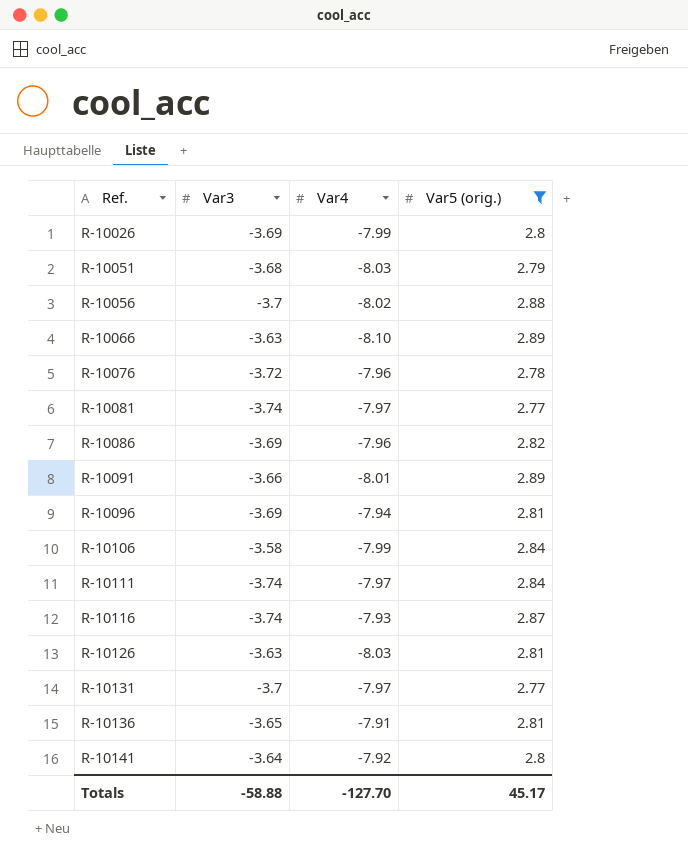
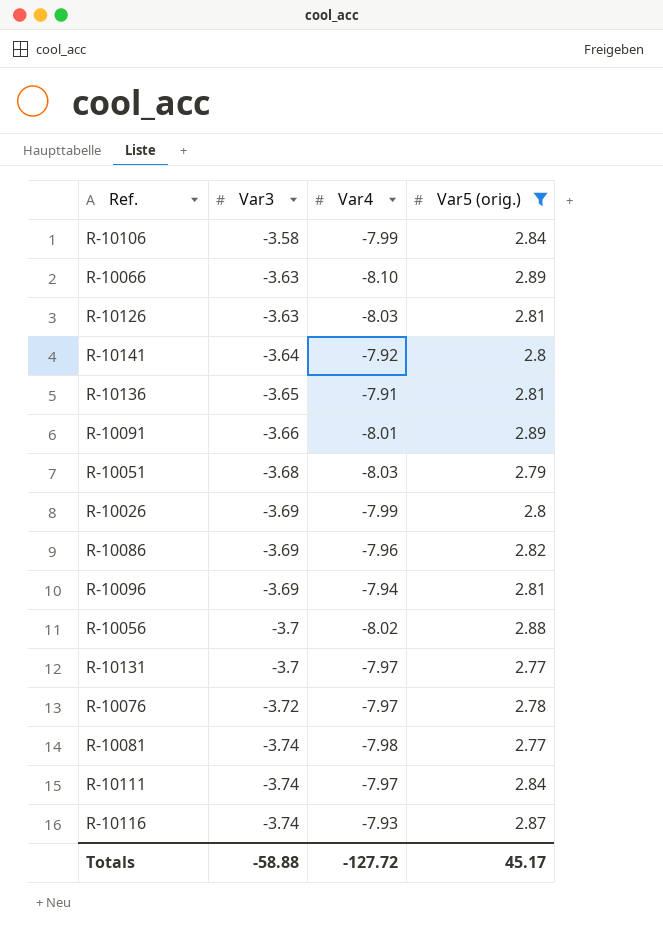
row order: Ref. ascending -> Var3 descending
R-10076 | Var4: -7.96 -> -7.97
R-10081 | Var4: -7.97 -> -7.98
Totals | Var4: -127.70 -> -127.72

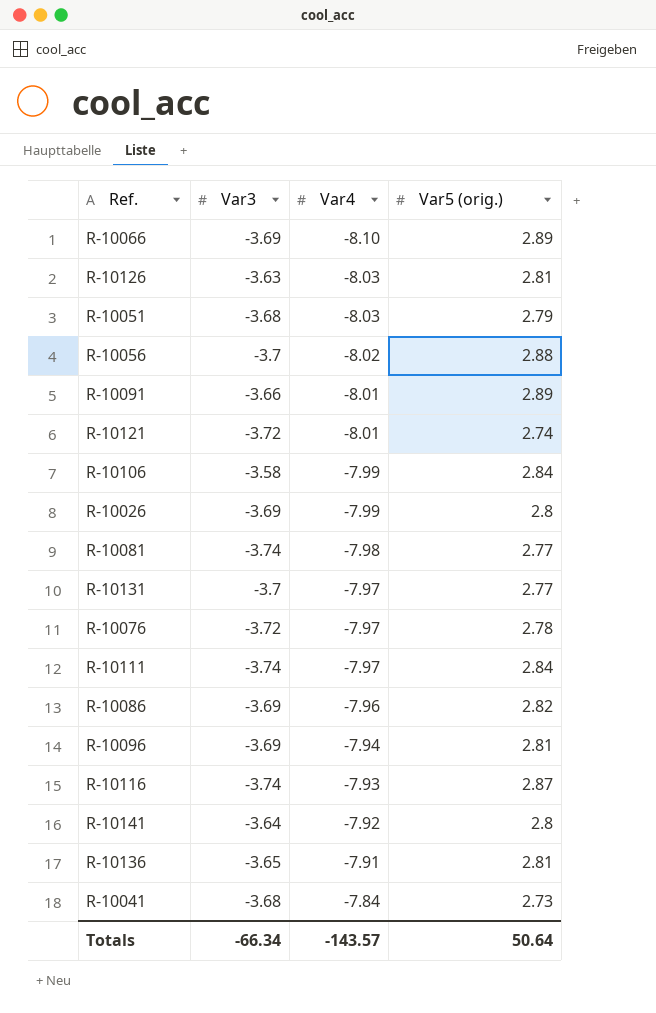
filter: Var5 (orig.) >= 2.77 -> none
row order: Var3 descending -> Var4 ascending
R-10066 | Var3: -3.63 -> -3.69
Totals | Var3: -58.88 -> -66.34
Totals | Var4: -127.72 -> -143.57
Totals | Var5 (orig.): 45.17 -> 50.64

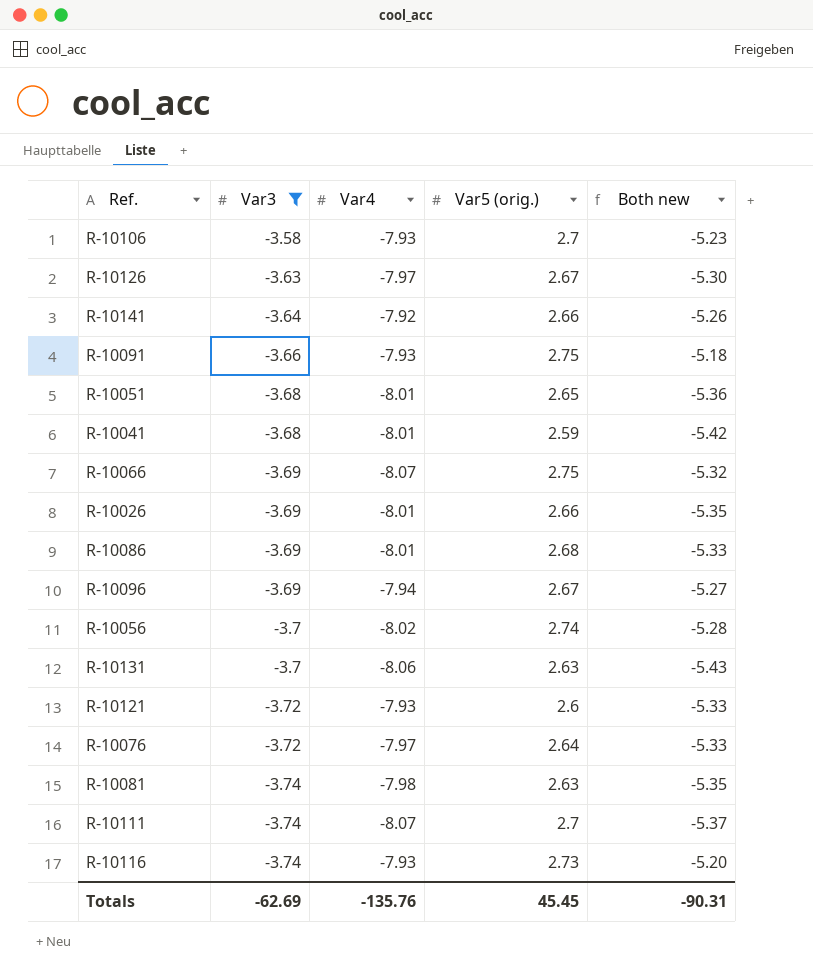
filter: none -> Var3 != -3.65
row order: Var4 ascending -> Var3 descending
column Both new | formula: none -> [Var4] + [Var5 (orig.)]
R-10106 | Var4: -7.99 -> -7.93
R-10106 | Var5 (orig.): 2.84 -> 2.7
R-10126 | Var4: -8.03 -> -7.97
R-10126 | Var5 (orig.): 2.81 -> 2.67
R-10141 | Var5 (orig.): 2.8 -> 2.66
R-10091 | Var4: -8.01 -> -7.93
R-10091 | Var5 (orig.): 2.89 -> 2.75
R-10051 | Var4: -8.03 -> -8.01
R-10051 | Var5 (orig.): 2.79 -> 2.65
R-10041 | Var4: -7.84 -> -8.01
R-10041 | Var5 (orig.): 2.73 -> 2.59
R-10066 | Var4: -8.10 -> -8.07
R-10066 | Var5 (orig.): 2.89 -> 2.75
R-10026 | Var4: -7.99 -> -8.01
R-10026 | Var5 (orig.): 2.8 -> 2.66
R-10086 | Var4: -7.96 -> -8.01
R-10086 | Var5 (orig.): 2.82 -> 2.68
R-10096 | Var5 (orig.): 2.81 -> 2.67
R-10056 | Var5 (orig.): 2.88 -> 2.74
R-10131 | Var4: -7.97 -> -8.06
R-10131 | Var5 (orig.): 2.77 -> 2.63
R-10121 | Var4: -8.01 -> -7.93
R-10121 | Var5 (orig.): 2.74 -> 2.6
R-10076 | Var5 (orig.): 2.78 -> 2.64
R-10081 | Var5 (orig.): 2.77 -> 2.63
R-10111 | Var4: -7.97 -> -8.07
R-10111 | Var5 (orig.): 2.84 -> 2.7
R-10116 | Var5 (orig.): 2.87 -> 2.73
Totals | Var3: -66.34 -> -62.69
Totals | Var4: -143.57 -> -135.76
Totals | Var5 (orig.): 50.64 -> 45.45

